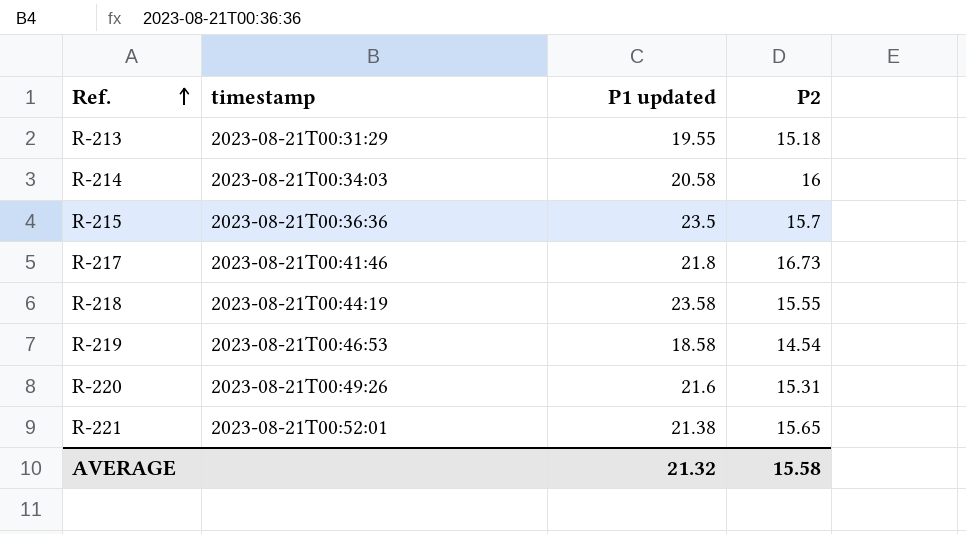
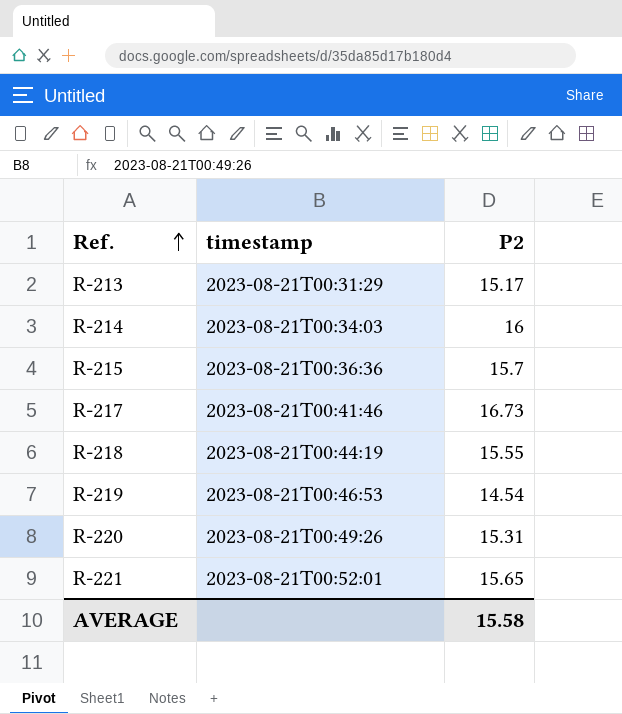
column P1 updated | position: 3 -> none
R-213 | P2: 15.18 -> 15.17

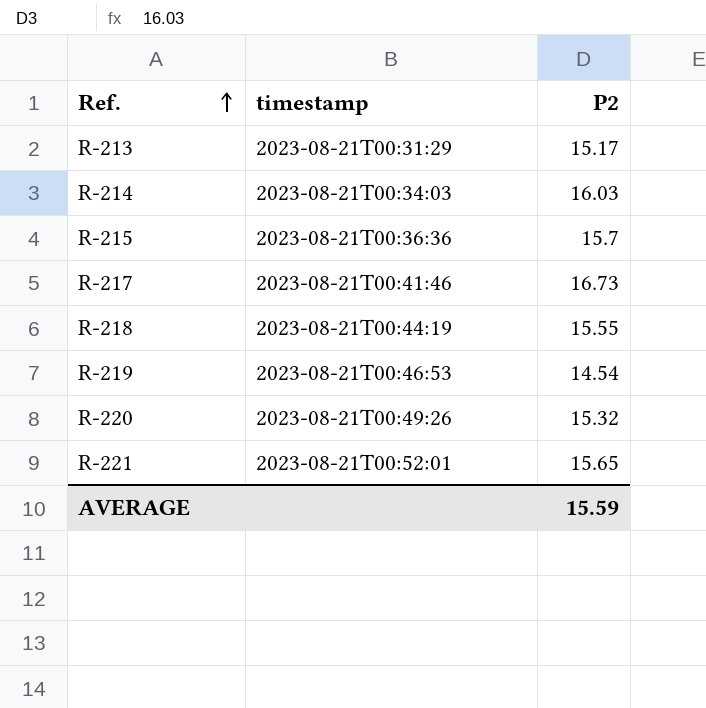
R-214 | P2: 16 -> 16.03
R-220 | P2: 15.31 -> 15.32
AVERAGE | P2: 15.58 -> 15.59

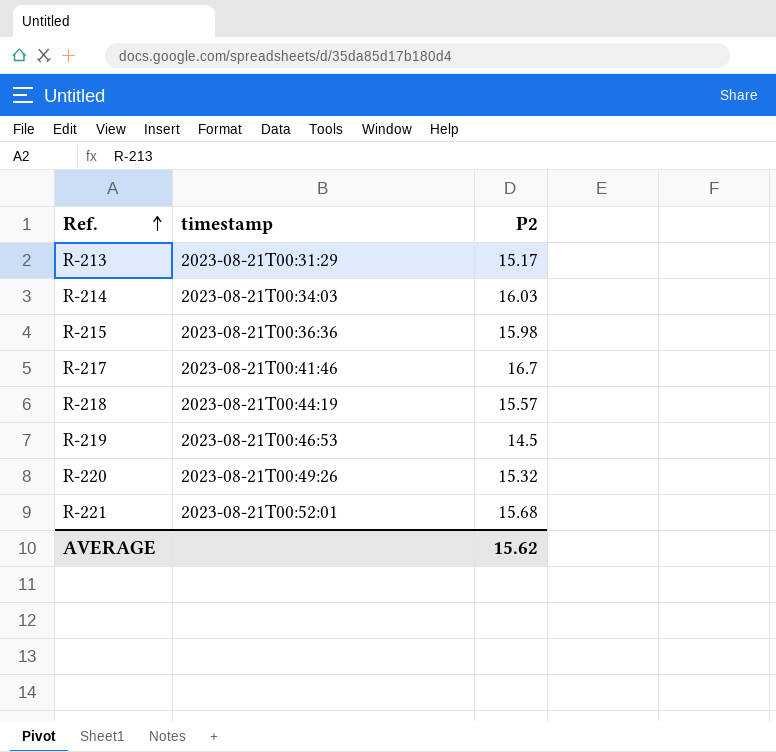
R-215 | P2: 15.7 -> 15.98
R-217 | P2: 16.73 -> 16.7
R-218 | P2: 15.55 -> 15.57
R-219 | P2: 14.54 -> 14.5
R-221 | P2: 15.65 -> 15.68
AVERAGE | P2: 15.59 -> 15.62

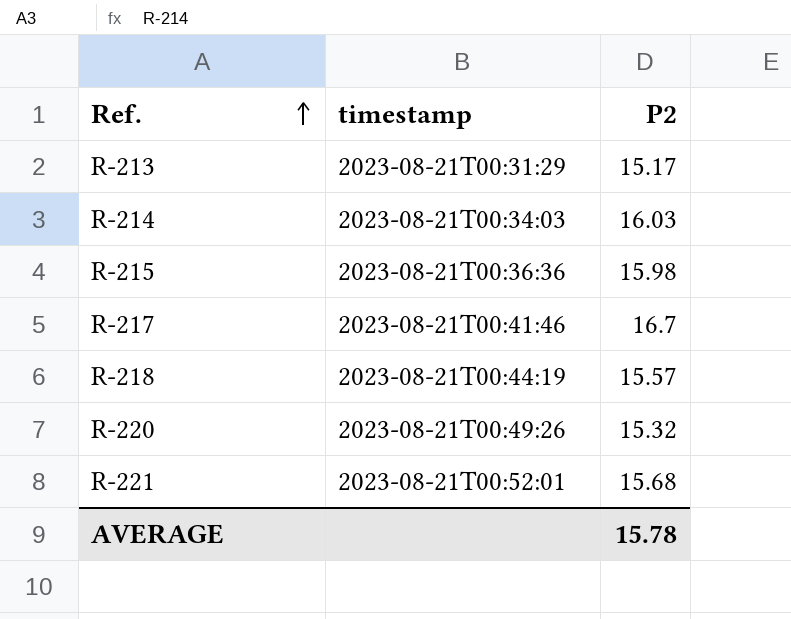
row R-219: 2023-08-21T00:46:53 | 14.5 -> none
AVERAGE | P2: 15.62 -> 15.78

